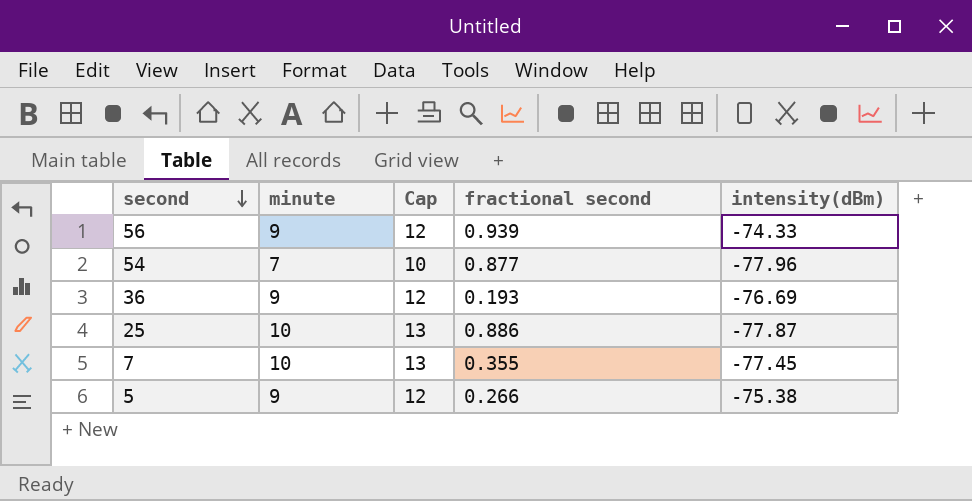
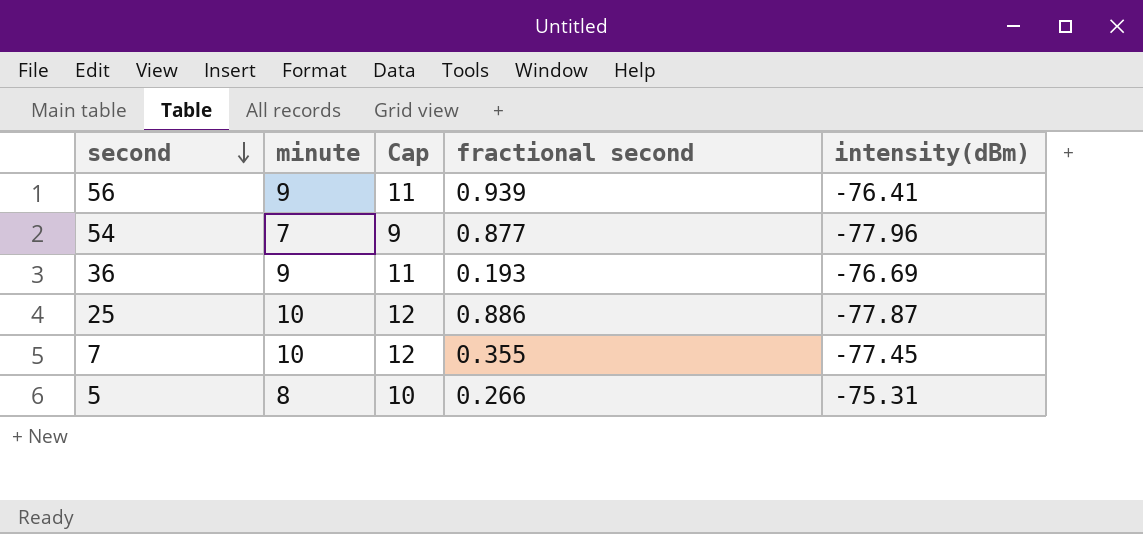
column Cap | formula: [minute] + 3 -> [minute] + 2
56 | intensity(dBm): -74.33 -> -76.41
5 | minute: 9 -> 8
5 | intensity(dBm): -75.38 -> -75.31

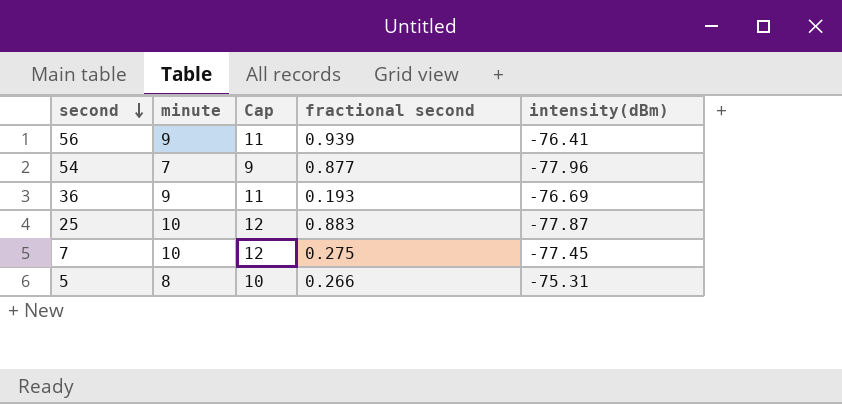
25 | fractional second: 0.886 -> 0.883
7 | fractional second: 0.355 -> 0.275

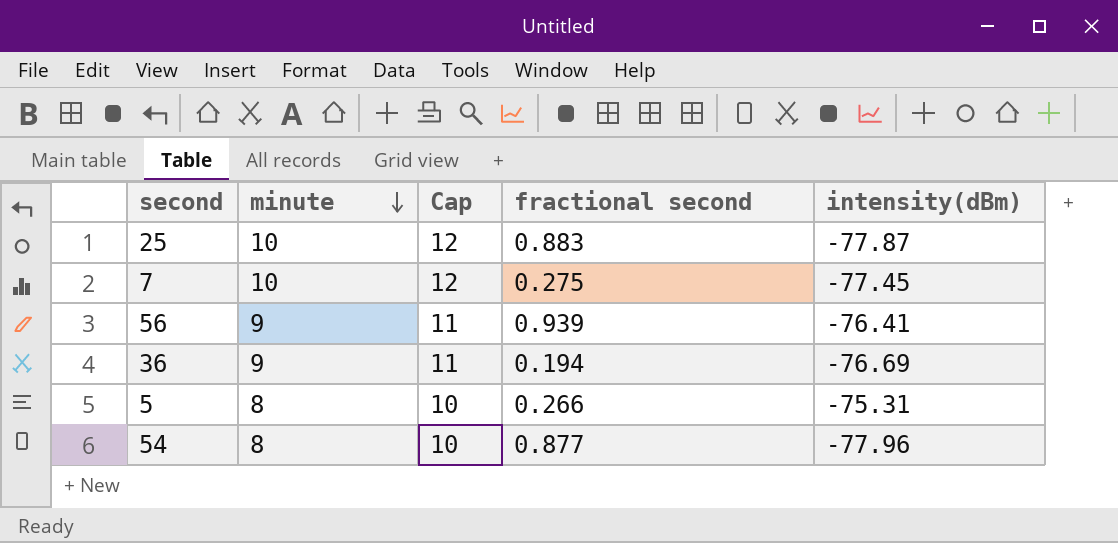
row order: second descending -> minute descending
36 | fractional second: 0.193 -> 0.194
54 | minute: 7 -> 8
54 | Cap: 9 -> 10

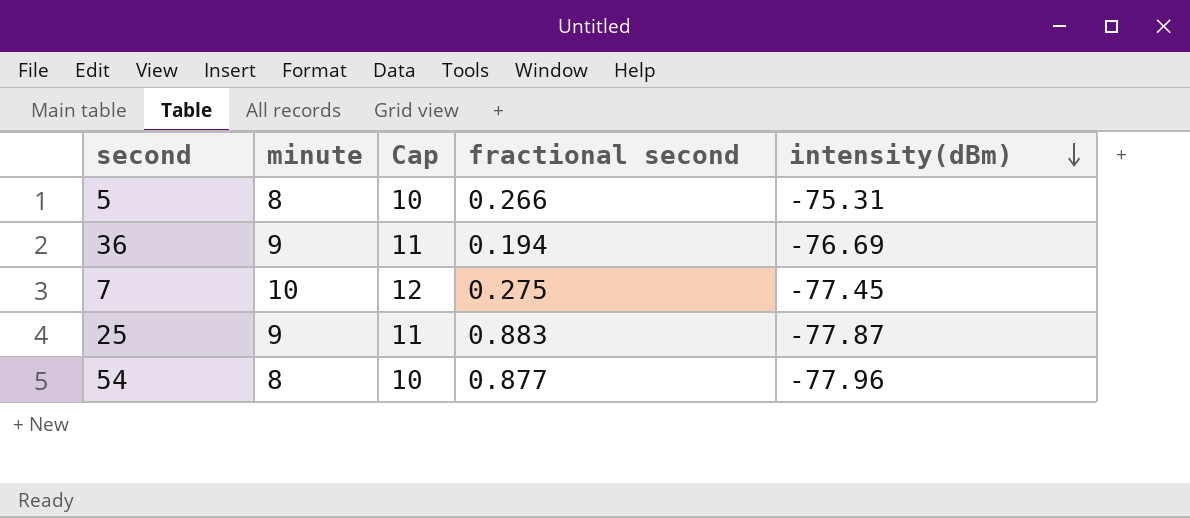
row order: minute descending -> intensity(dBm) descending
row 56: 9 | 11 | 0.939 | -76.41 -> none
25 | minute: 10 -> 9
25 | Cap: 12 -> 11

